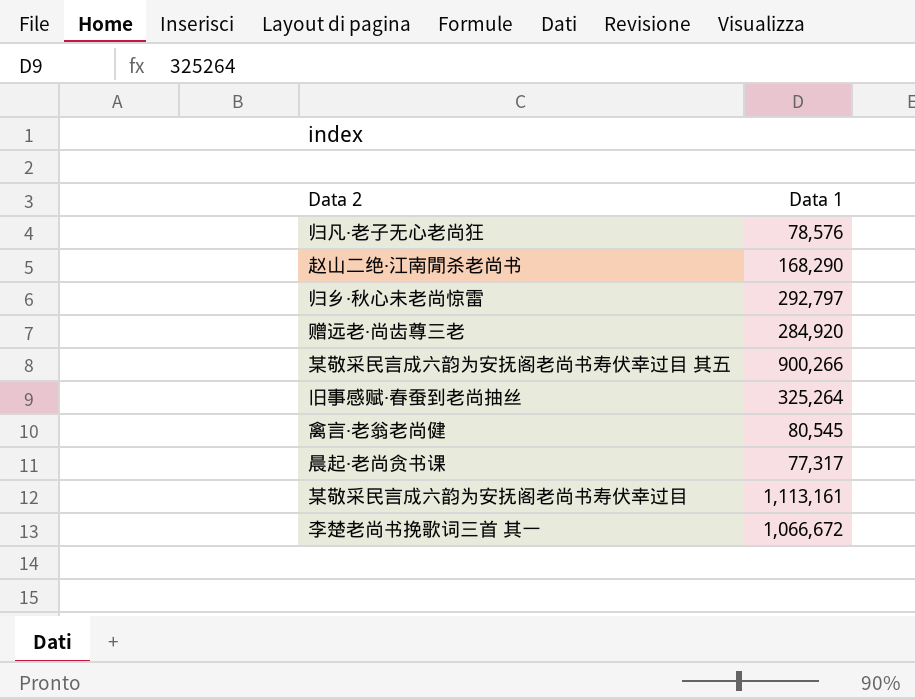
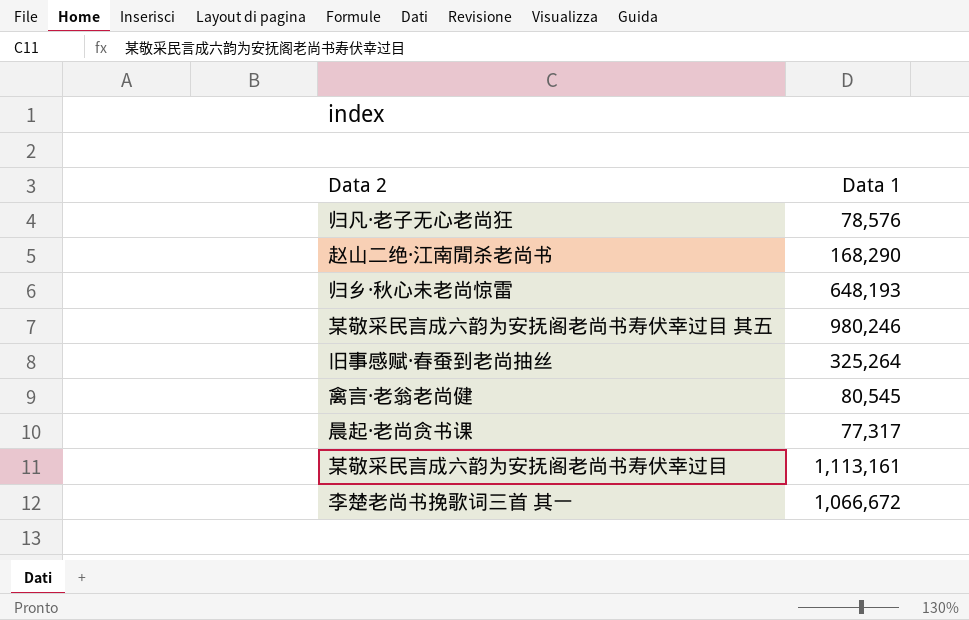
row 赠远老·尚齿尊三老: 284,920 -> none
归乡·秋心未老尚惊雷 | Data 1: 292,797 -> 648,193
某敬采民言成六韵为安抚阁老尚书寿伏幸过目 其五 | Data 1: 900,266 -> 980,246

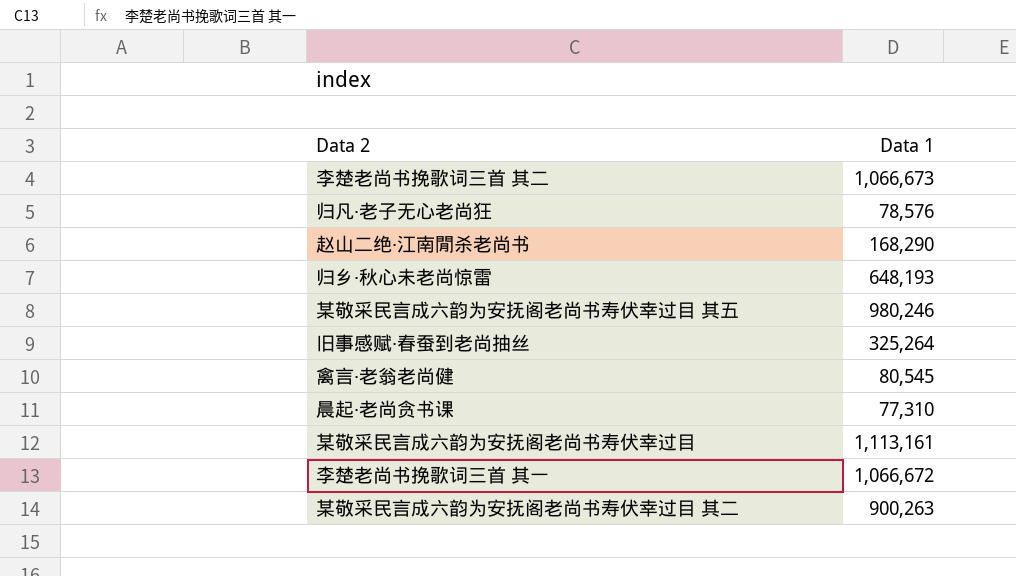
row 李楚老尚书挽歌词三首 其二: none -> 1,066,673
晨起·老尚贪书课 | Data 1: 77,317 -> 77,310
row 某敬采民言成六韵为安抚阁老尚书寿伏幸过目 其二: none -> 900,263

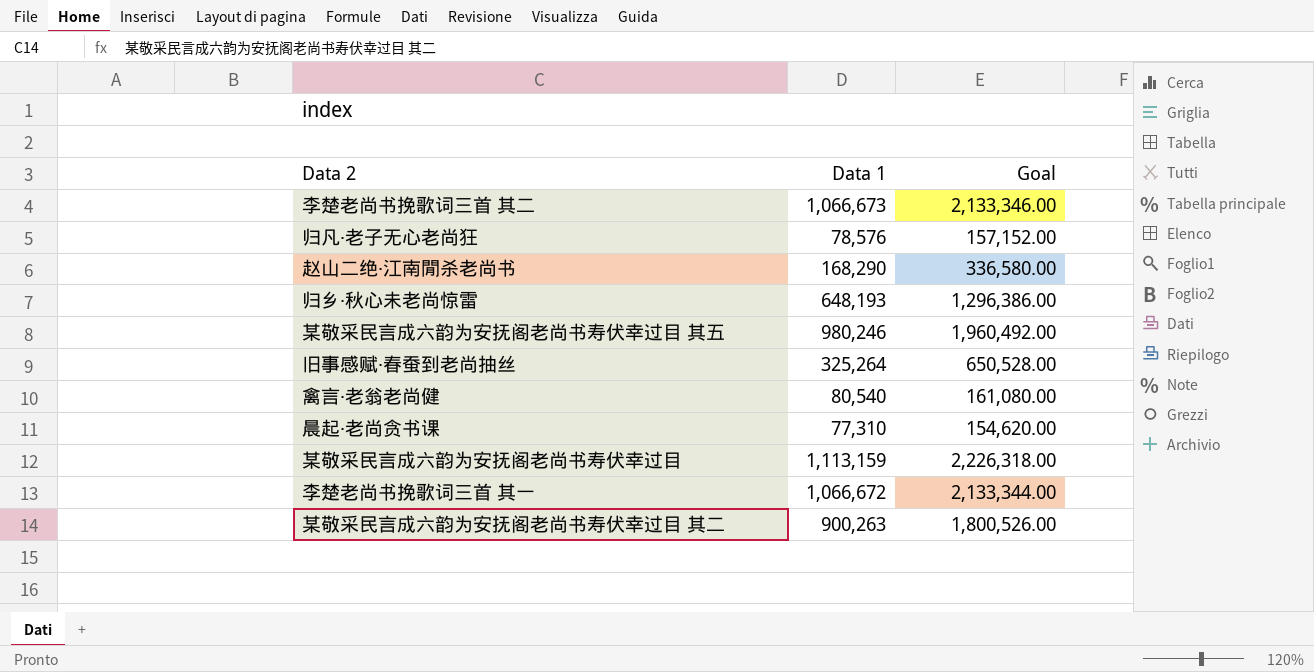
column Goal | formula: none -> [Data 1] * 2
禽言·老翁老尚健 | Data 1: 80,545 -> 80,540
某敬采民言成六韵为安抚阁老尚书寿伏幸过目 | Data 1: 1,113,161 -> 1,113,159

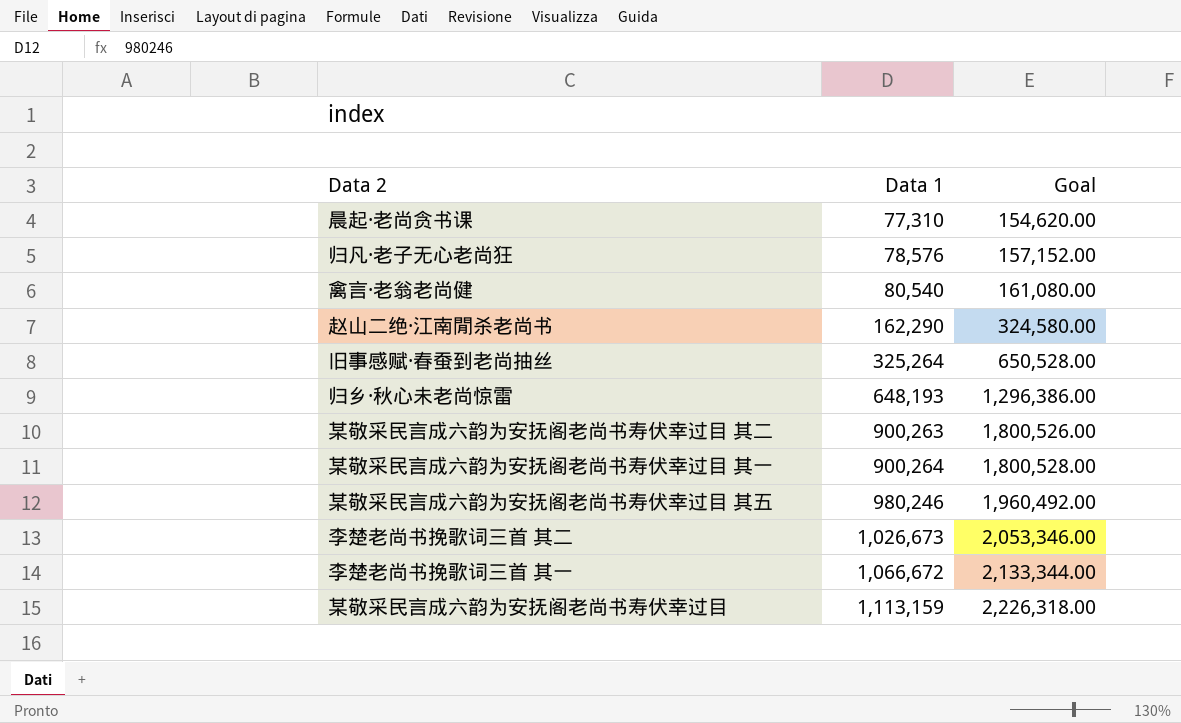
row order: none -> Data 1 ascending
赵山二绝·江南閒杀老尚书 | Data 1: 168,290 -> 162,290
赵山二绝·江南閒杀老尚书 | Goal: 336,580.00 -> 324,580.00
row 某敬采民言成六韵为安抚阁老尚书寿伏幸过目 其一: none -> 900,264 | 1,800,528.00
李楚老尚书挽歌词三首 其二 | Data 1: 1,066,673 -> 1,026,673
李楚老尚书挽歌词三首 其二 | Goal: 2,133,346.00 -> 2,053,346.00

